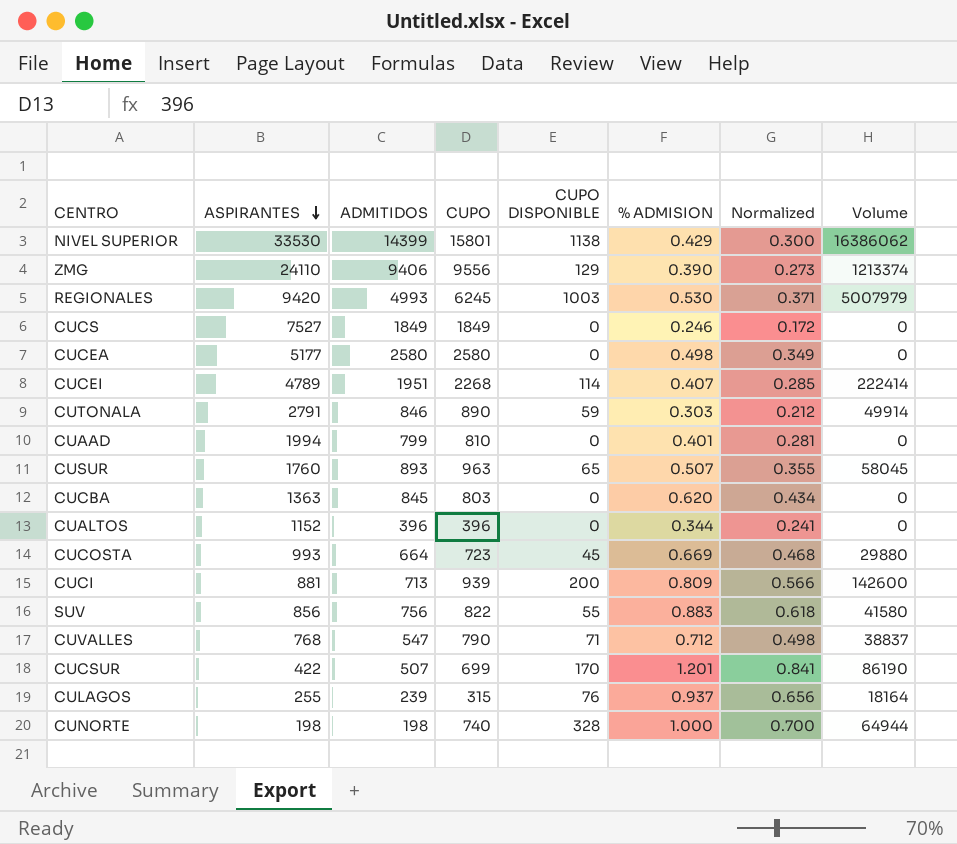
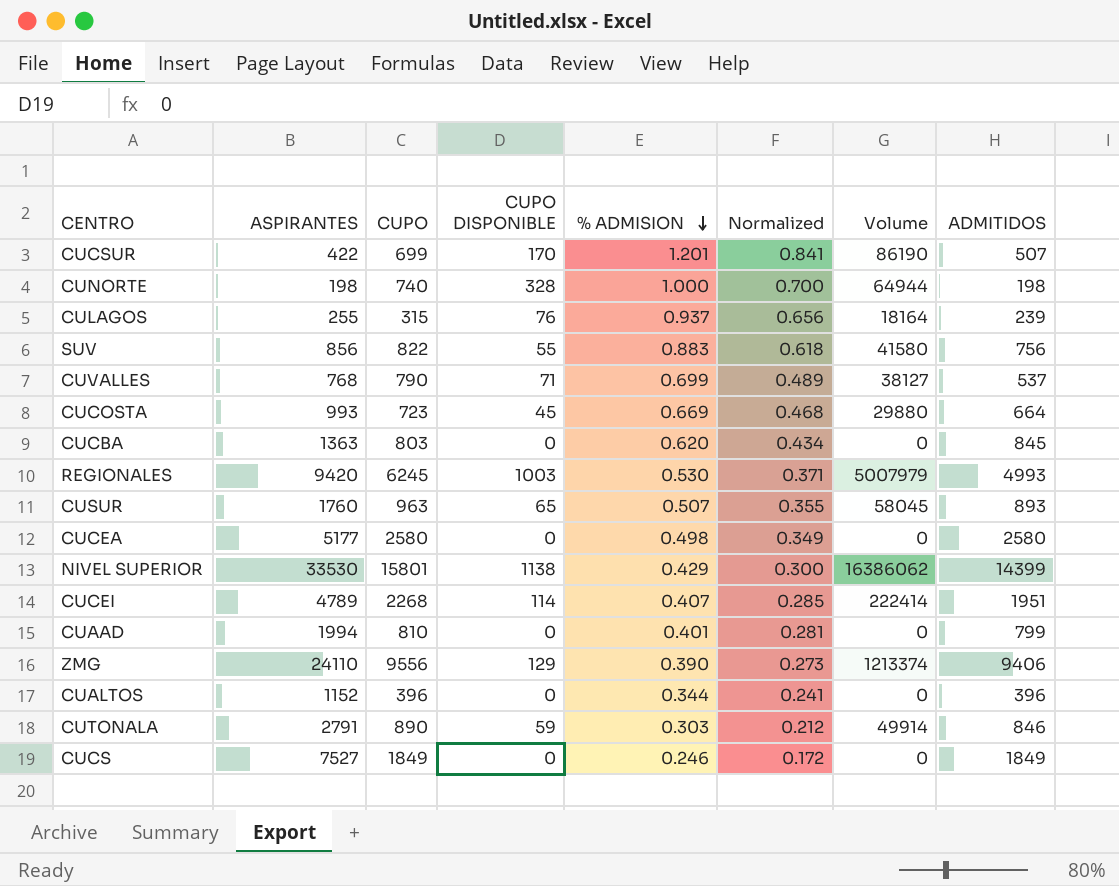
row order: ASPIRANTES descending -> % ADMISION descending
column ADMITIDOS | position: 3 -> 8
row CUCI: 881 | 713 | 939 | 200 | 0.809 | 0.566 | 142600 -> none
CUVALLES | % ADMISION: 0.712 -> 0.699
CUVALLES | Normalized: 0.498 -> 0.489
CUVALLES | Volume: 38837 -> 38127
CUVALLES | ADMITIDOS: 547 -> 537

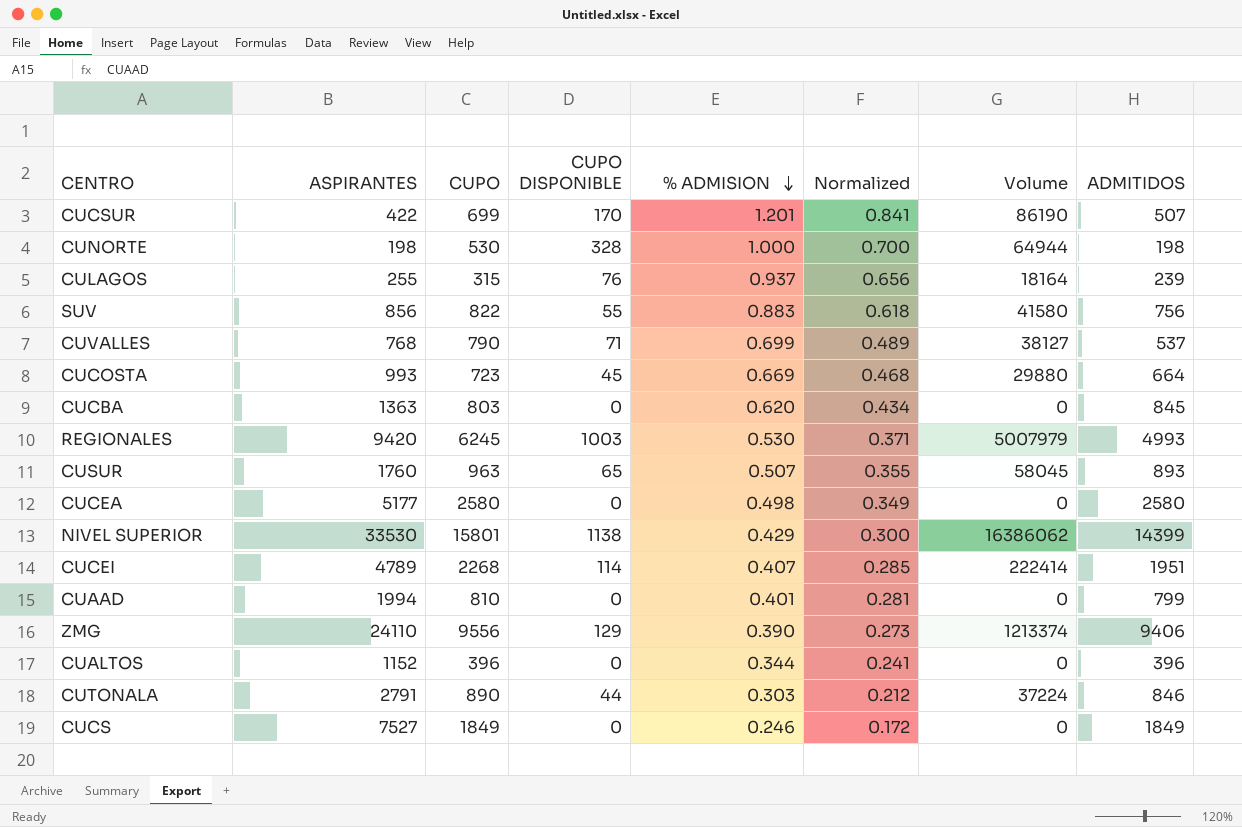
CUNORTE | CUPO: 740 -> 530
CUTONALA | CUPO DISPONIBLE: 59 -> 44
CUTONALA | Volume: 49914 -> 37224

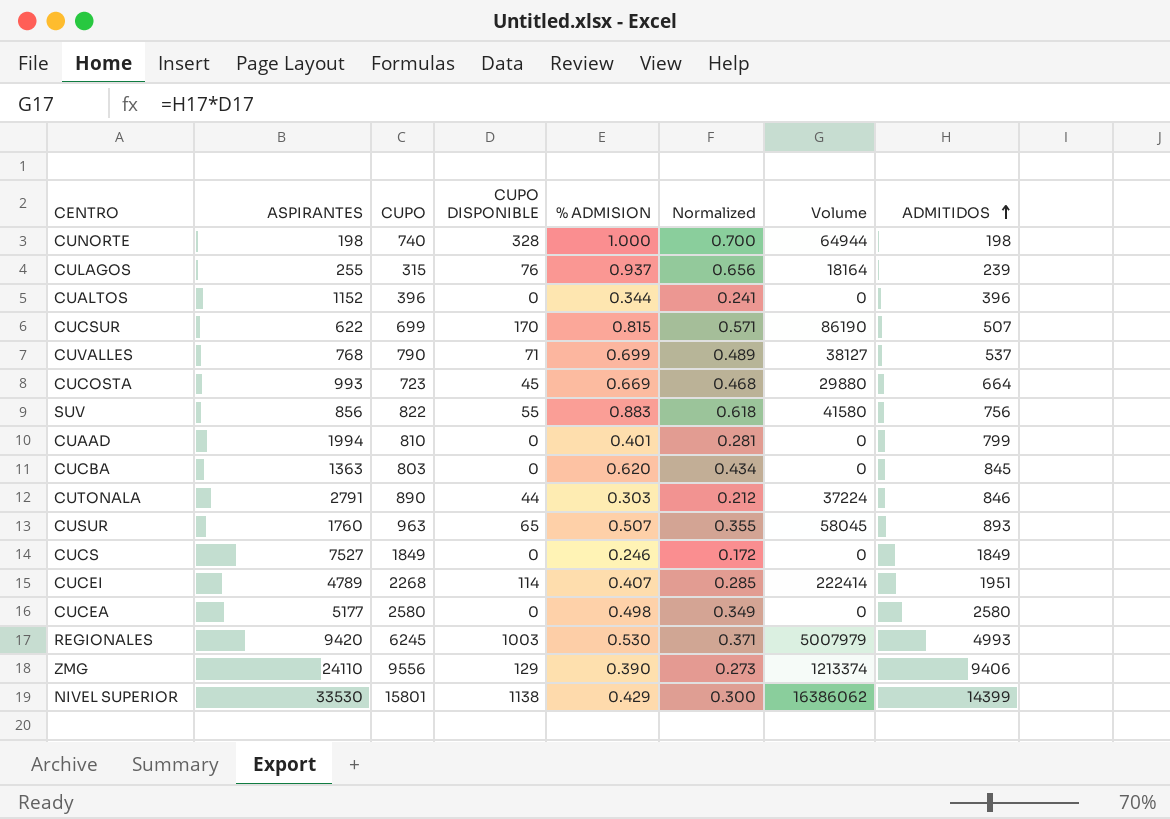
row order: % ADMISION descending -> ADMITIDOS ascending
CUNORTE | CUPO: 530 -> 740
CUCSUR | ASPIRANTES: 422 -> 622
CUCSUR | % ADMISION: 1.201 -> 0.815
CUCSUR | Normalized: 0.841 -> 0.571

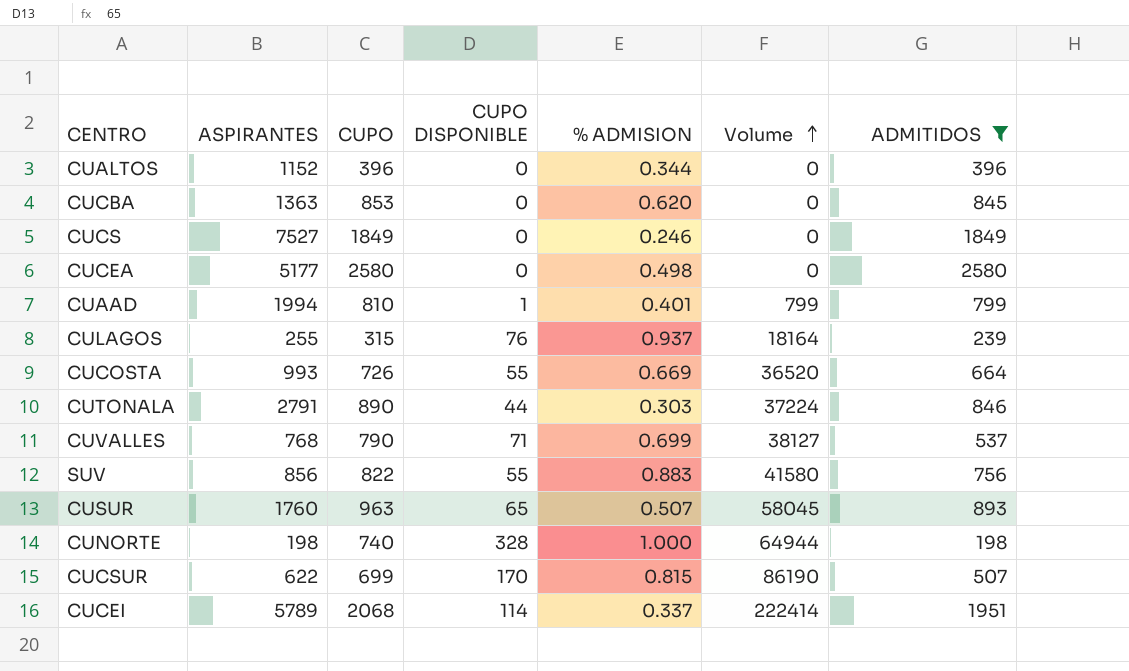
filter: none -> ADMITIDOS <= 2580
row order: ADMITIDOS ascending -> Volume ascending
column Normalized | formula: [% ADMISION] * 0.7 -> none
CUCBA | CUPO: 803 -> 853
CUAAD | CUPO DISPONIBLE: 0 -> 1
CUAAD | Volume: 0 -> 799
CUCOSTA | CUPO: 723 -> 726
CUCOSTA | CUPO DISPONIBLE: 45 -> 55
CUCOSTA | Volume: 29880 -> 36520
CUCEI | ASPIRANTES: 4789 -> 5789
CUCEI | CUPO: 2268 -> 2068
CUCEI | % ADMISION: 0.407 -> 0.337

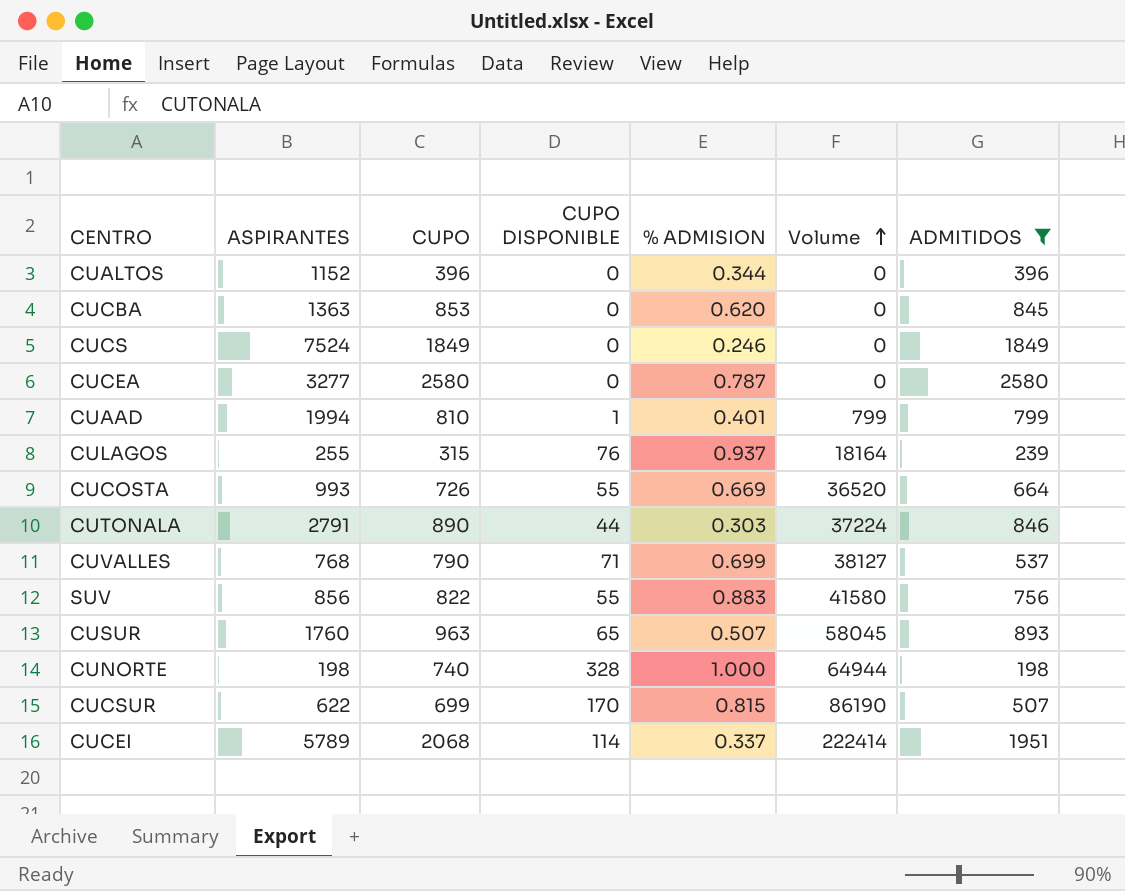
CUCS | ASPIRANTES: 7527 -> 7524
CUCEA | ASPIRANTES: 5177 -> 3277
CUCEA | % ADMISION: 0.498 -> 0.787

